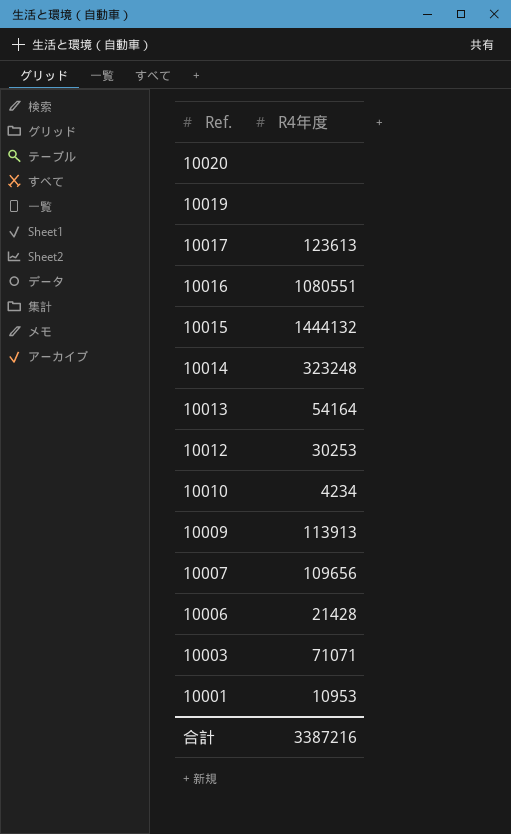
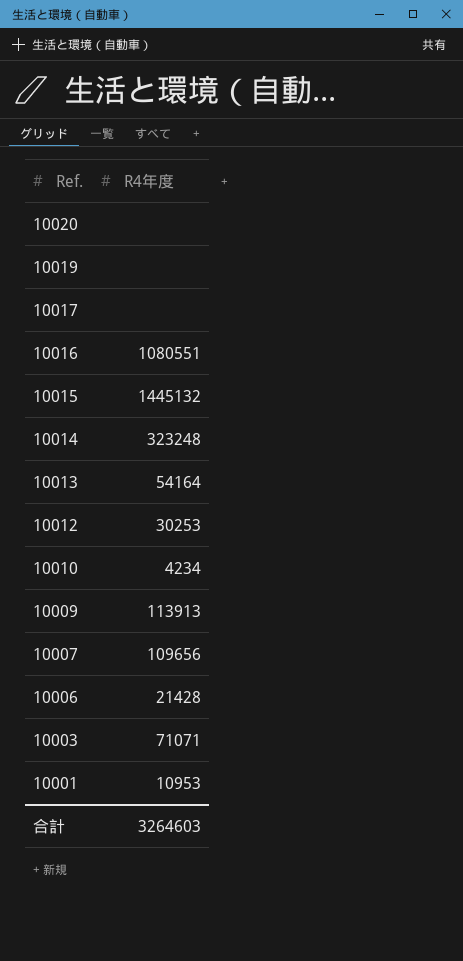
10017 | R4年度: 123613 -> none
10015 | R4年度: 1444132 -> 1445132
合計 | R4年度: 3387216 -> 3264603

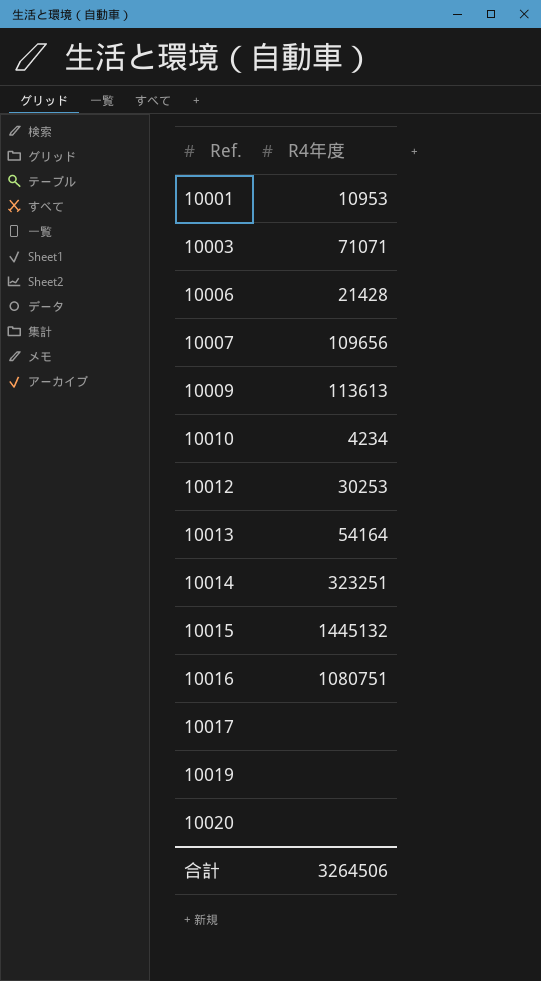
row order: Ref. descending -> Ref. ascending
10009 | R4年度: 113913 -> 113613
10014 | R4年度: 323248 -> 323251
10016 | R4年度: 1080551 -> 1080751
合計 | R4年度: 3264603 -> 3264506

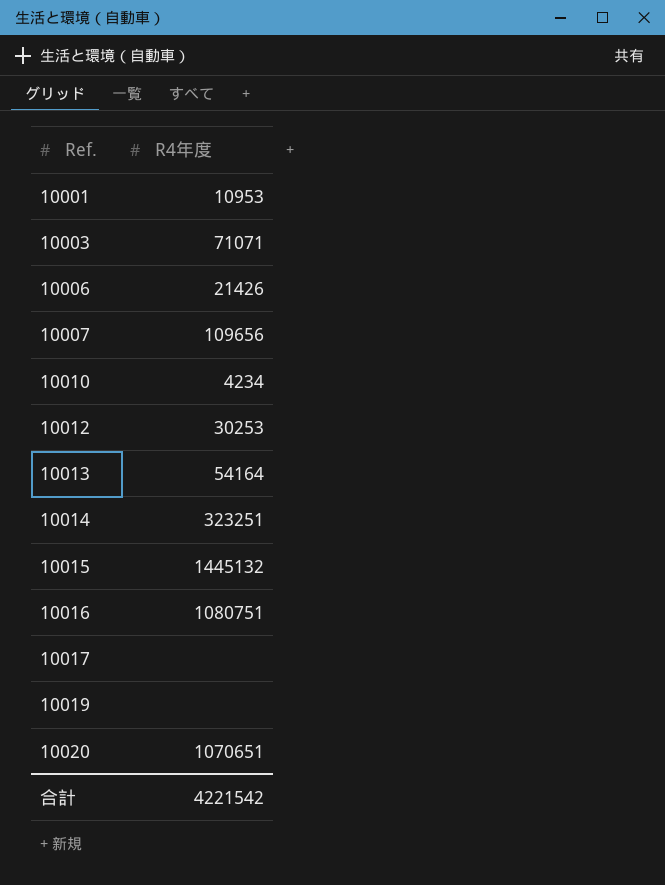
row 10009: 113613 -> none
10006 | R4年度: 21428 -> 21426
10020 | R4年度: none -> 1070651
合計 | R4年度: 3264506 -> 4221542

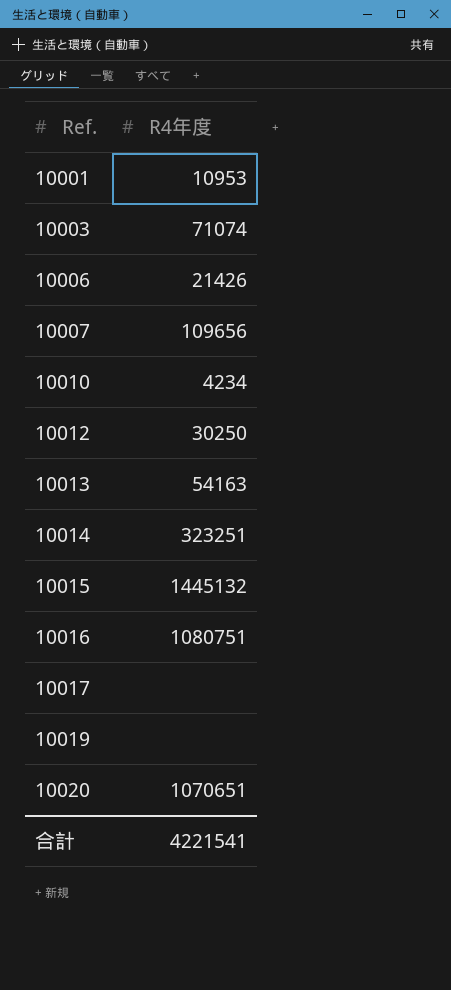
10003 | R4年度: 71071 -> 71074
10012 | R4年度: 30253 -> 30250
10013 | R4年度: 54164 -> 54163
合計 | R4年度: 4221542 -> 4221541

